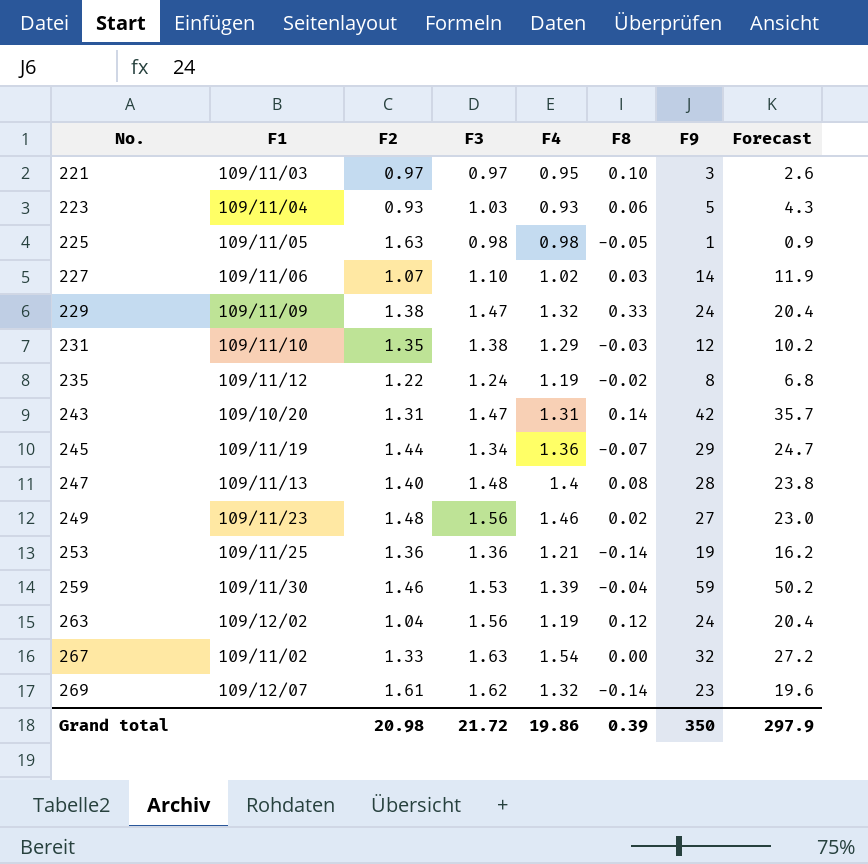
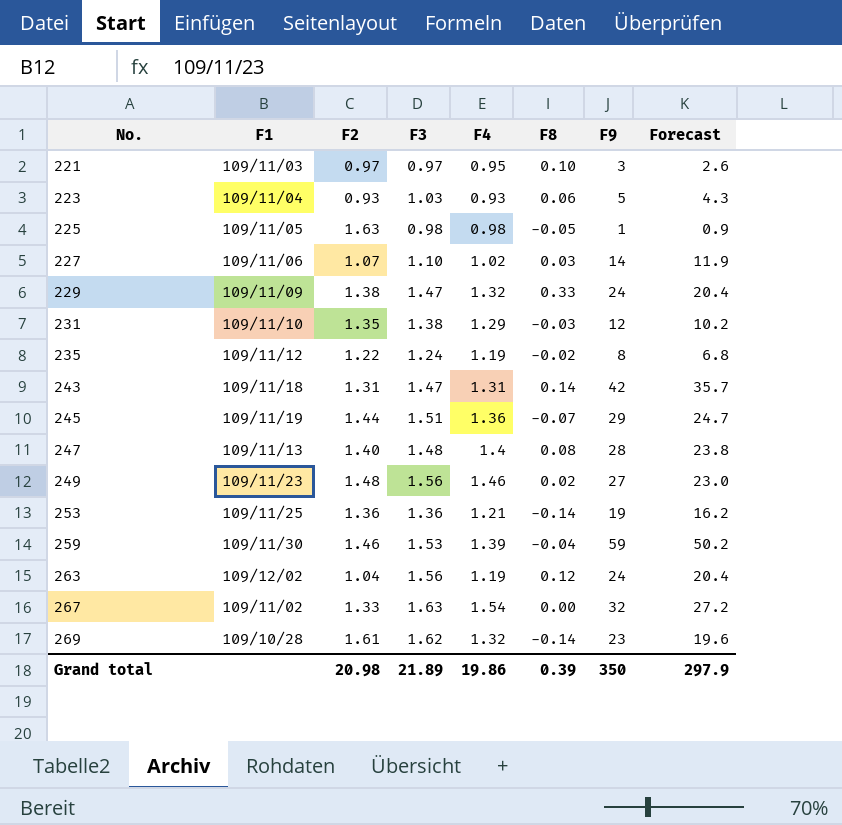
243 | F1: 109/10/20 -> 109/11/18
245 | F3: 1.34 -> 1.51
269 | F1: 109/12/07 -> 109/10/28
Grand total | F3: 21.72 -> 21.89

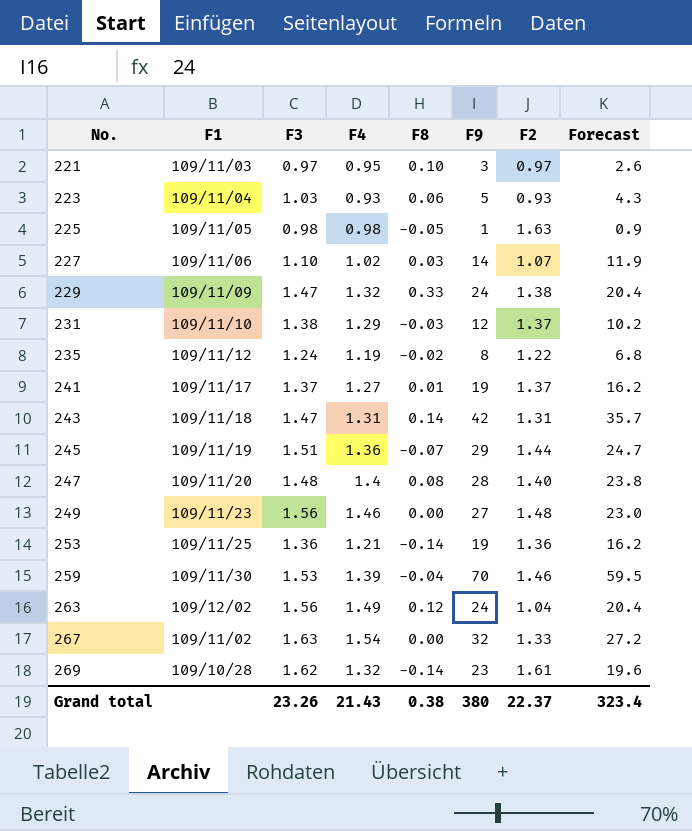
column F2 | position: 3 -> 7
231 | F2: 1.35 -> 1.37
row 241: none -> 109/11/17 | 1.37 | 1.27 | 0.01 | 19 | 1.37 | 16.2
247 | F1: 109/11/13 -> 109/11/20
249 | F8: 0.02 -> 0.00
259 | F9: 59 -> 70
259 | Forecast: 50.2 -> 59.5
263 | F4: 1.19 -> 1.49
Grand total | F3: 21.89 -> 23.26
Grand total | F4: 19.86 -> 21.43
Grand total | F8: 0.39 -> 0.38
Grand total | F9: 350 -> 380
Grand total | F2: 20.98 -> 22.37
Grand total | Forecast: 297.9 -> 323.4

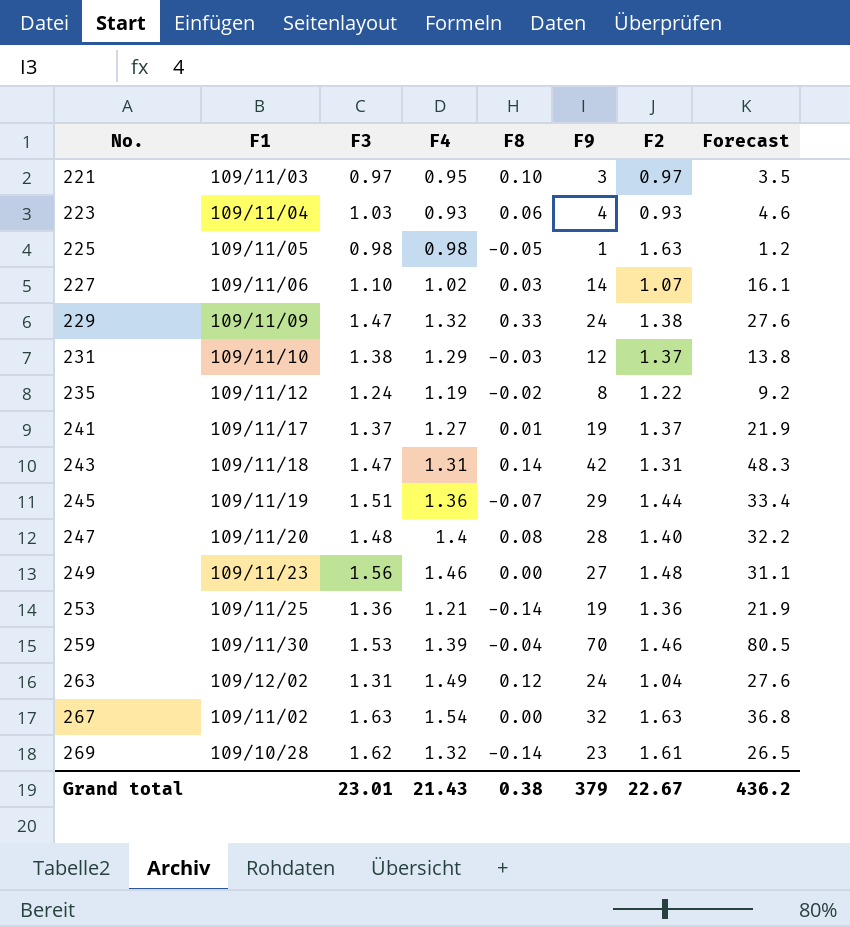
column Forecast | formula: [F9] * 0.85 -> [F9] * 1.15
223 | F9: 5 -> 4
263 | F3: 1.56 -> 1.31
267 | F2: 1.33 -> 1.63
Grand total | F3: 23.26 -> 23.01
Grand total | F9: 380 -> 379
Grand total | F2: 22.37 -> 22.67
Grand total | Forecast: 323.4 -> 436.2

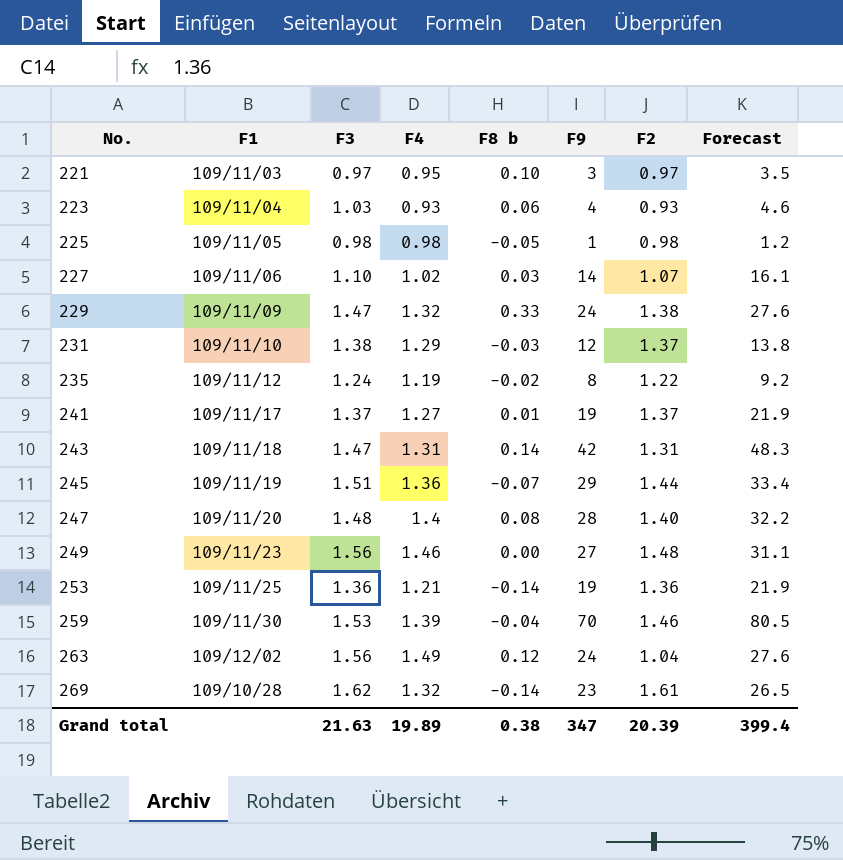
column name: F8 -> F8 b
row 267: 109/11/02 | 1.63 | 1.54 | 0.00 | 32 | 1.63 | 36.8 -> none
225 | F2: 1.63 -> 0.98
263 | F3: 1.31 -> 1.56
Grand total | F3: 23.01 -> 21.63
Grand total | F4: 21.43 -> 19.89
Grand total | F9: 379 -> 347
Grand total | F2: 22.67 -> 20.39
Grand total | Forecast: 436.2 -> 399.4

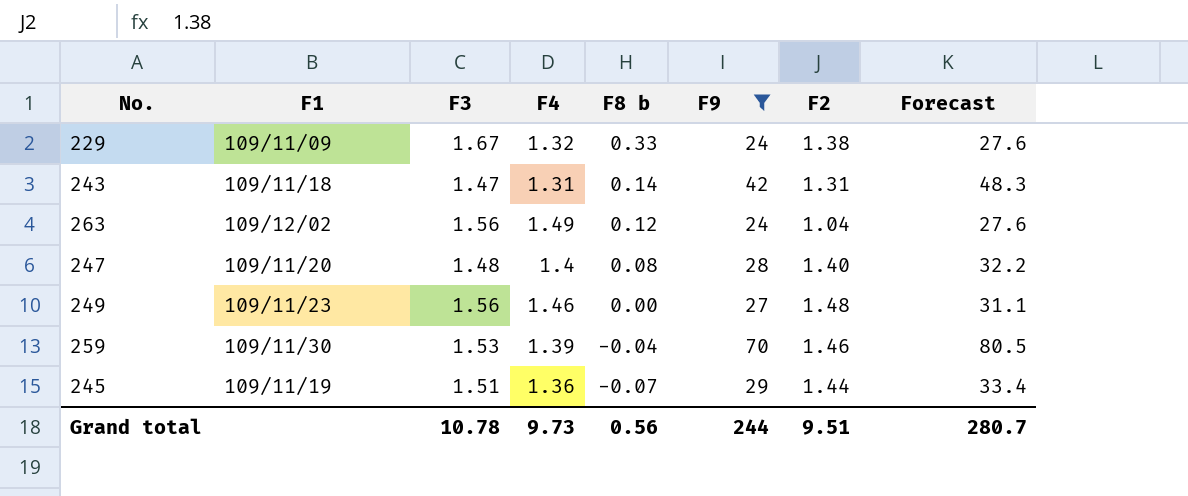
filter: none -> F9 >= 24
row order: No. ascending -> F8 b descending
229 | F3: 1.47 -> 1.67
Grand total | F3: 21.63 -> 10.78
Grand total | F4: 19.89 -> 9.73
Grand total | F8 b: 0.38 -> 0.56
Grand total | F9: 347 -> 244
Grand total | F2: 20.39 -> 9.51
Grand total | Forecast: 399.4 -> 280.7

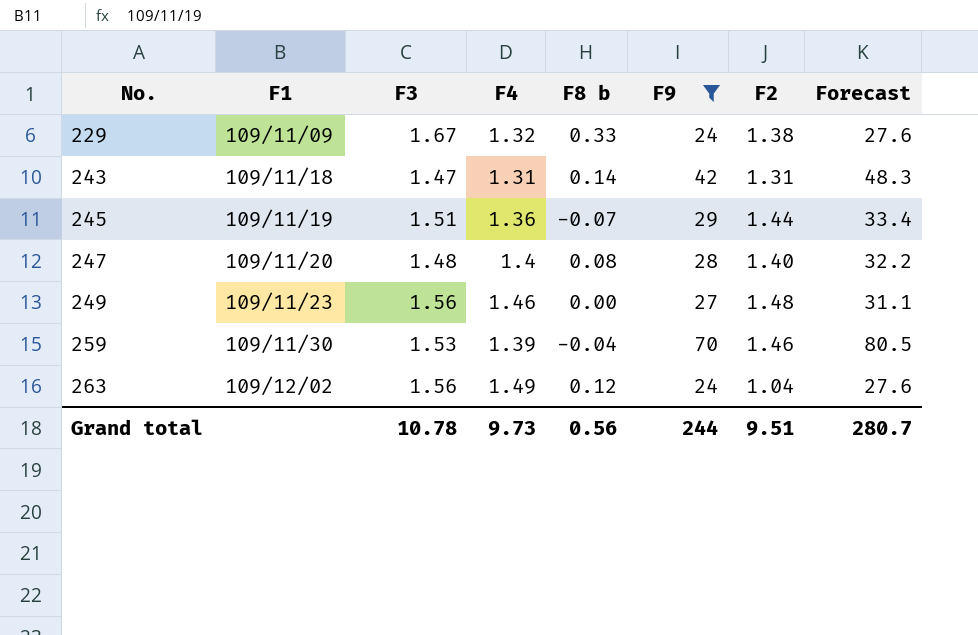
row order: F8 b descending -> No. ascending

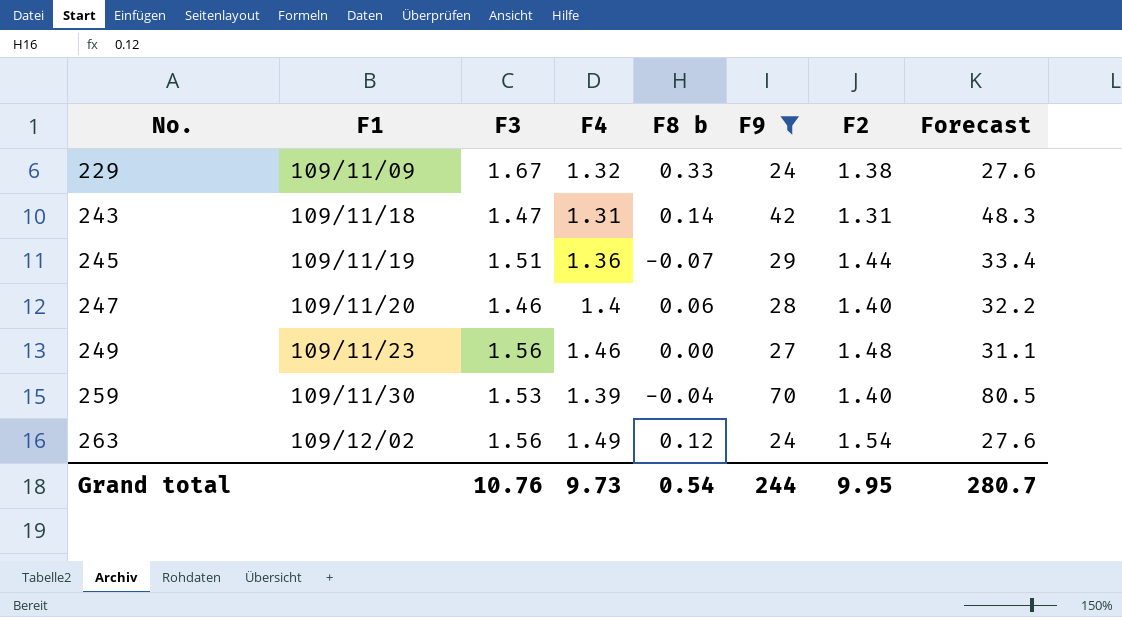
247 | F3: 1.48 -> 1.46
247 | F8 b: 0.08 -> 0.06
259 | F2: 1.46 -> 1.40
263 | F2: 1.04 -> 1.54
Grand total | F3: 10.78 -> 10.76
Grand total | F8 b: 0.56 -> 0.54
Grand total | F2: 9.51 -> 9.95

